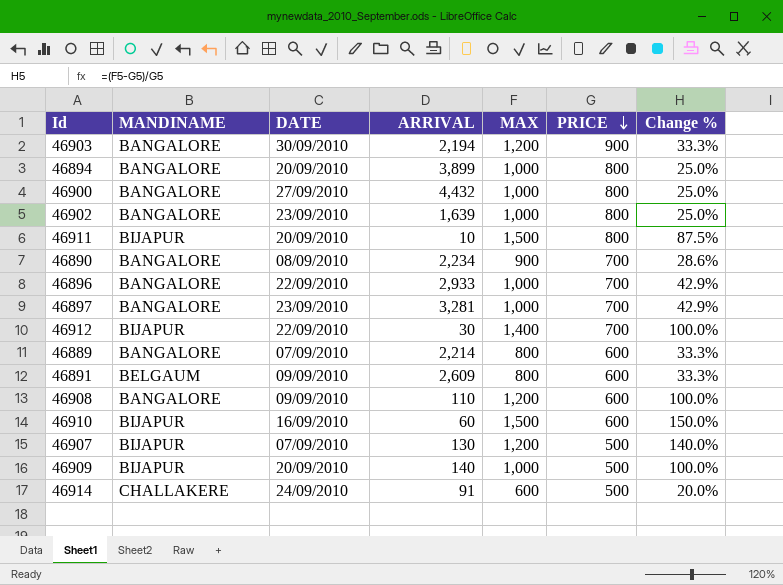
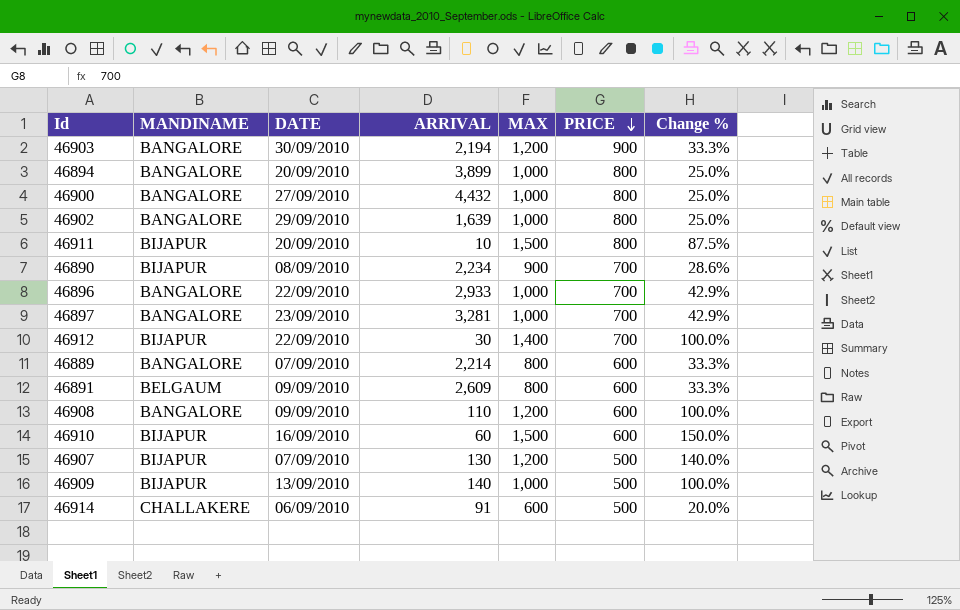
46902 | DATE: 23/09/2010 -> 29/09/2010
46890 | MANDINAME: BANGALORE -> BIJAPUR
46909 | DATE: 20/09/2010 -> 13/09/2010
46914 | DATE: 24/09/2010 -> 06/09/2010

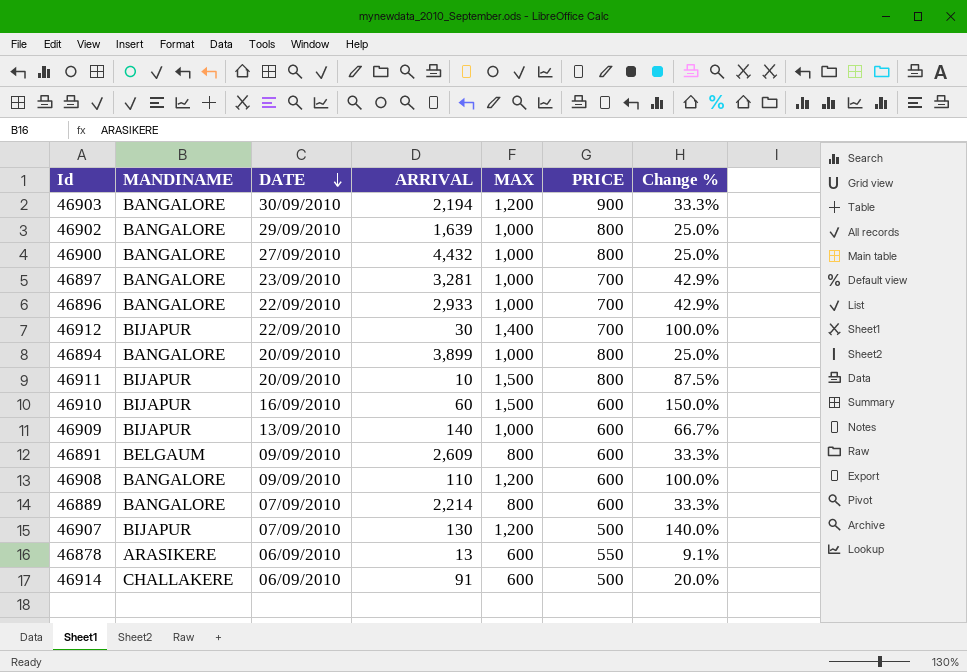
row order: PRICE descending -> DATE descending
row 46890: BIJAPUR | 08/09/2010 | 2,234 | 900 | 700 | 28.6% -> none
46909 | PRICE: 500 -> 600
46909 | Change %: 100.0% -> 66.7%
row 46878: none -> ARASIKERE | 06/09/2010 | 13 | 600 | 550 | 9.1%

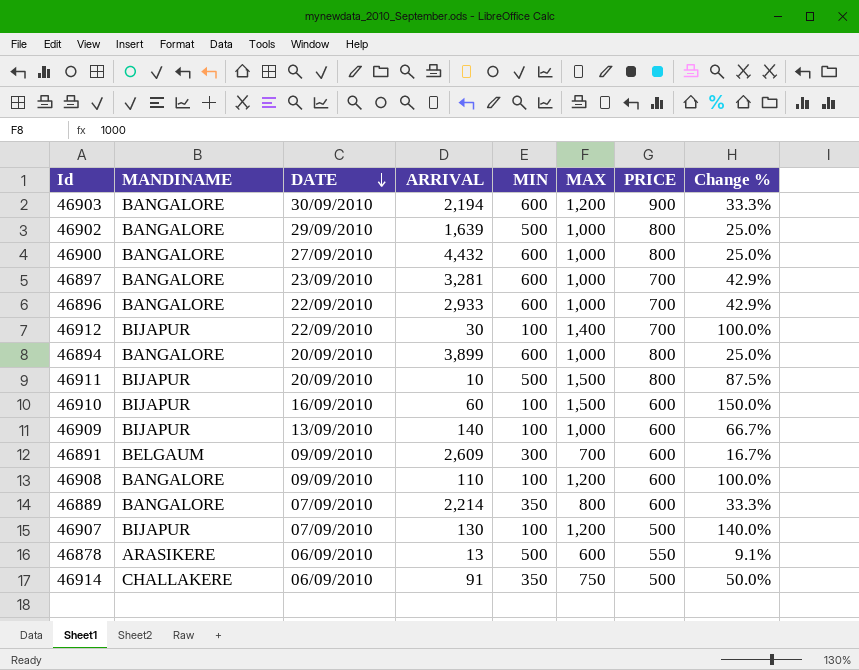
column MIN | position: none -> 5
46891 | MAX: 800 -> 700
46891 | Change %: 33.3% -> 16.7%
46914 | MAX: 600 -> 750
46914 | Change %: 20.0% -> 50.0%

